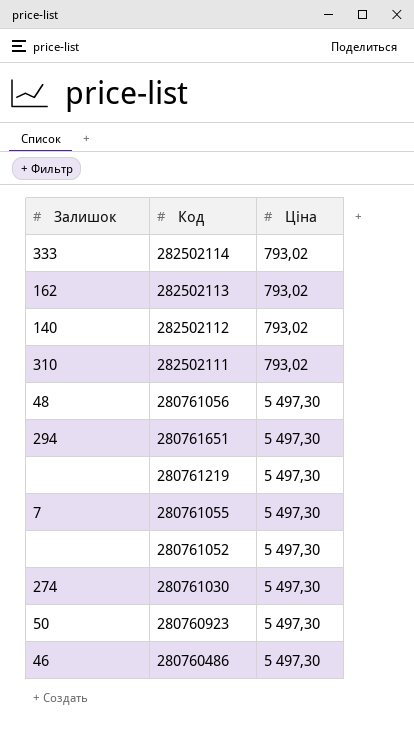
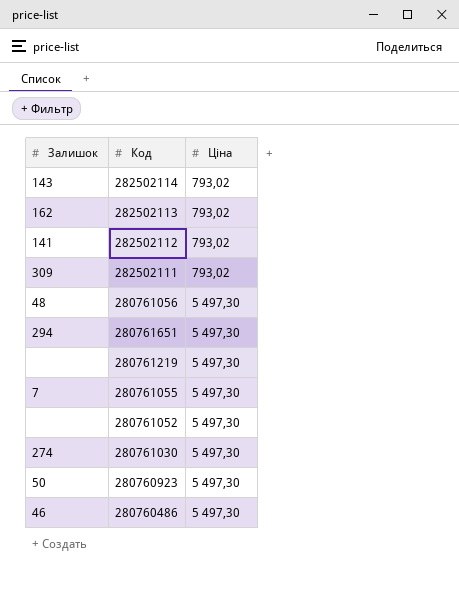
282502114 | Залишок: 333 -> 143
282502112 | Залишок: 140 -> 141
282502111 | Залишок: 310 -> 309

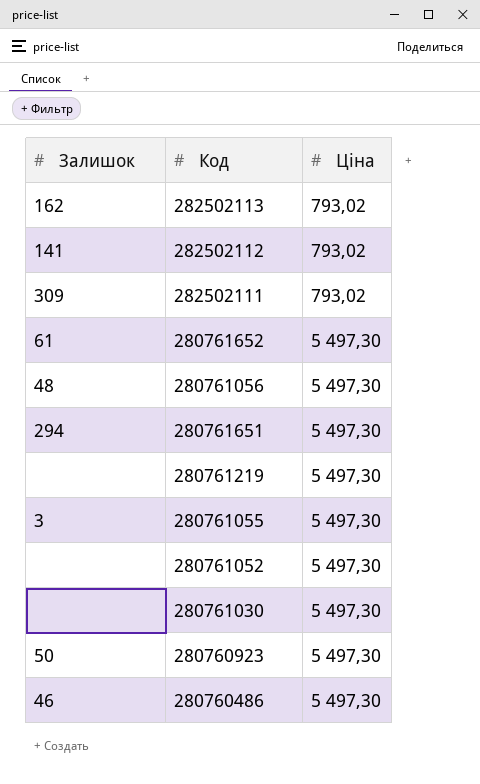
row 282502114: 143 | 793,02 -> none
row 280761652: none -> 61 | 5 497,30
280761055 | Залишок: 7 -> 3
280761030 | Залишок: 274 -> none

